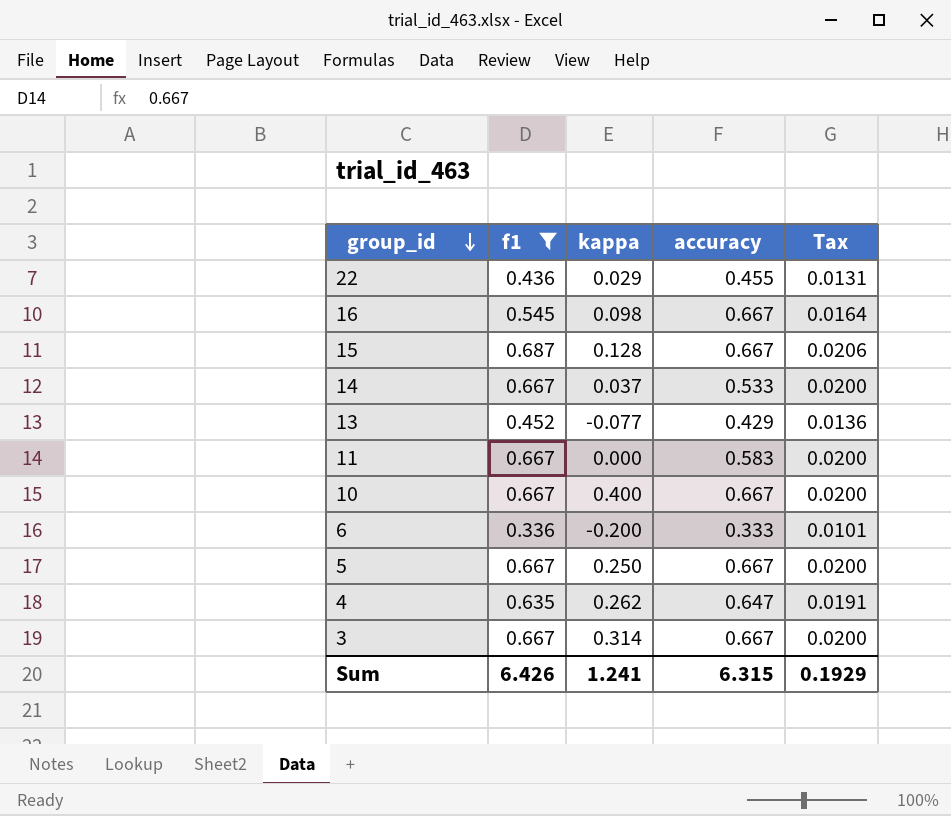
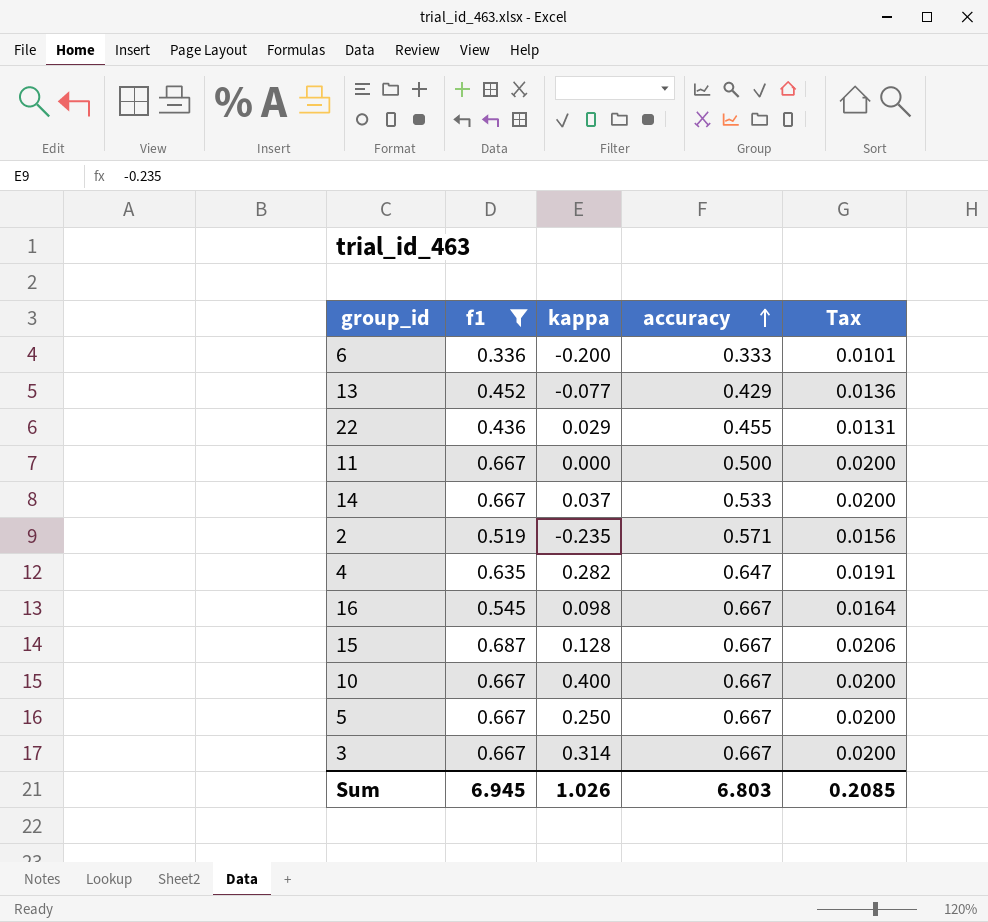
row order: group_id descending -> accuracy ascending
11 | accuracy: 0.583 -> 0.500
row 2: none -> 0.519 | -0.235 | 0.571 | 0.0156
4 | kappa: 0.262 -> 0.282
Sum | f1: 6.426 -> 6.945
Sum | kappa: 1.241 -> 1.026
Sum | accuracy: 6.315 -> 6.803
Sum | Tax: 0.1929 -> 0.2085

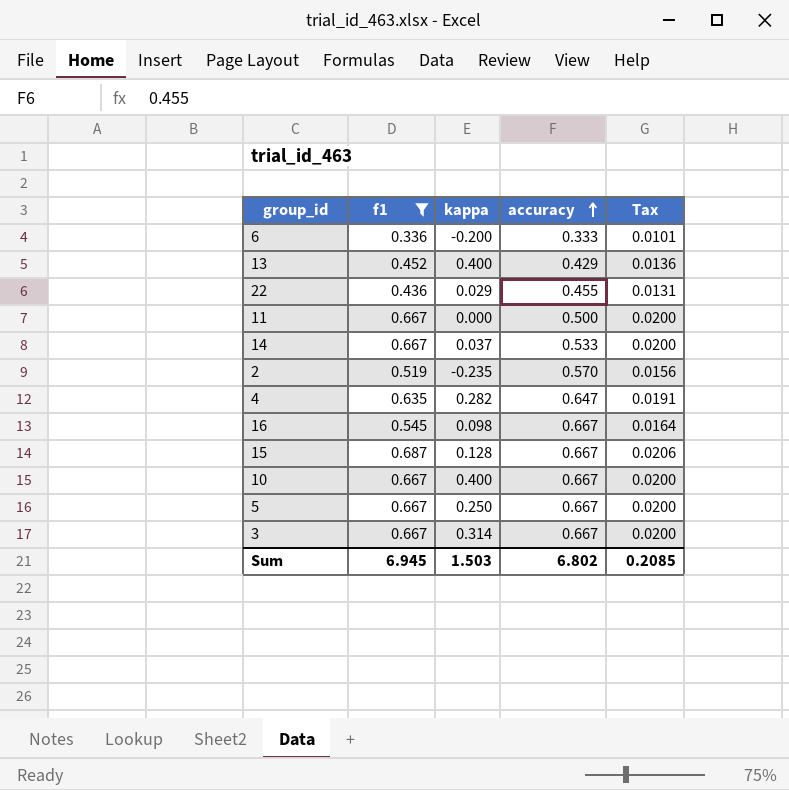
13 | kappa: -0.077 -> 0.400
2 | accuracy: 0.571 -> 0.570
Sum | kappa: 1.026 -> 1.503
Sum | accuracy: 6.803 -> 6.802

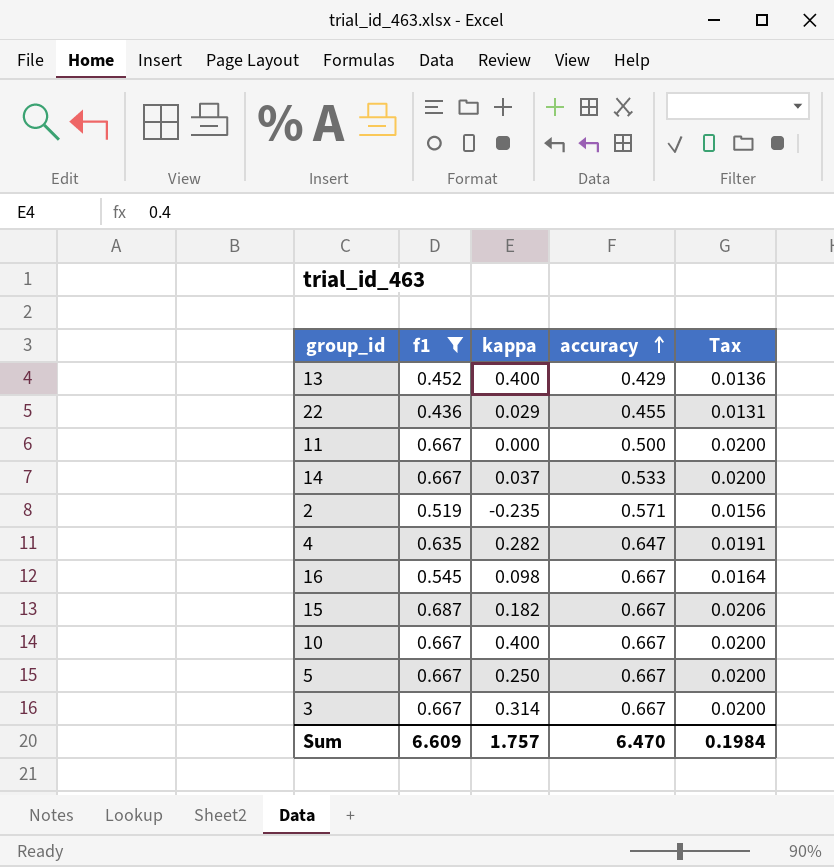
row 6: 0.336 | -0.200 | 0.333 | 0.0101 -> none
2 | accuracy: 0.570 -> 0.571
15 | kappa: 0.128 -> 0.182
Sum | f1: 6.945 -> 6.609
Sum | kappa: 1.503 -> 1.757
Sum | accuracy: 6.802 -> 6.470
Sum | Tax: 0.2085 -> 0.1984

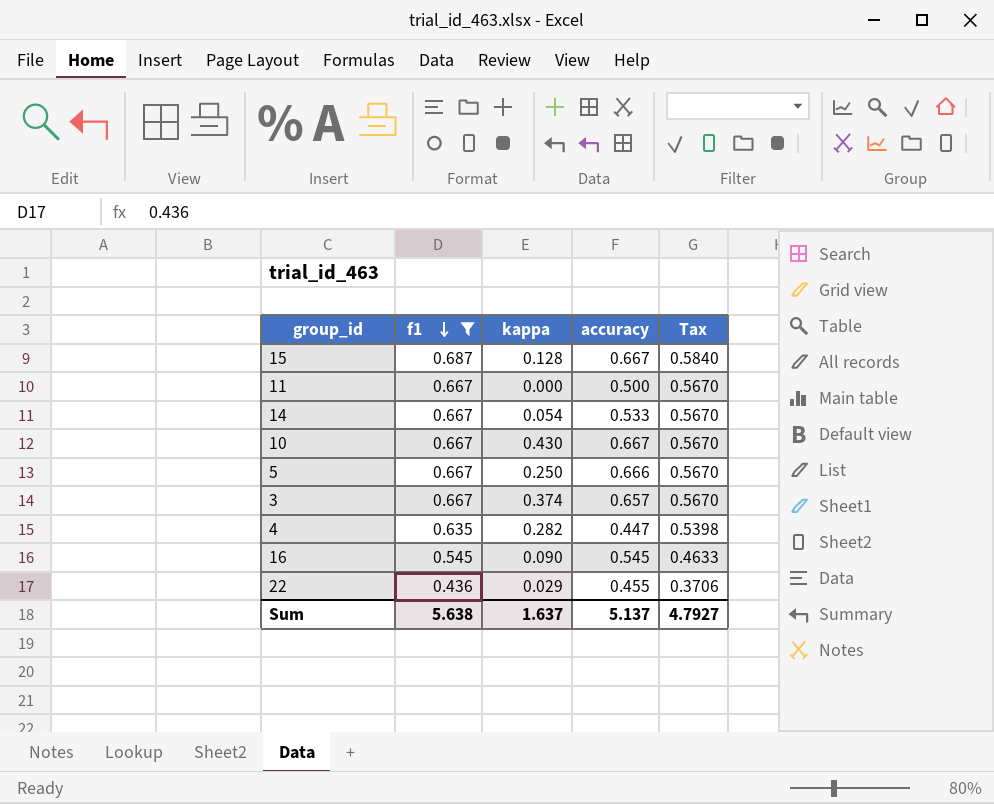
row order: accuracy ascending -> f1 descending
column Tax | formula: [f1] * 0.03 -> [f1] * 0.85
row 13: 0.452 | 0.400 | 0.429 | 0.0136 -> none
row 2: 0.519 | -0.235 | 0.571 | 0.0156 -> none
15 | kappa: 0.182 -> 0.128
14 | kappa: 0.037 -> 0.054
10 | kappa: 0.400 -> 0.430
5 | accuracy: 0.667 -> 0.666
3 | kappa: 0.314 -> 0.374
3 | accuracy: 0.667 -> 0.657
4 | accuracy: 0.647 -> 0.447
16 | kappa: 0.098 -> 0.090
16 | accuracy: 0.667 -> 0.545
Sum | f1: 6.609 -> 5.638
Sum | kappa: 1.757 -> 1.637
Sum | accuracy: 6.470 -> 5.137
Sum | Tax: 0.1984 -> 4.7927

